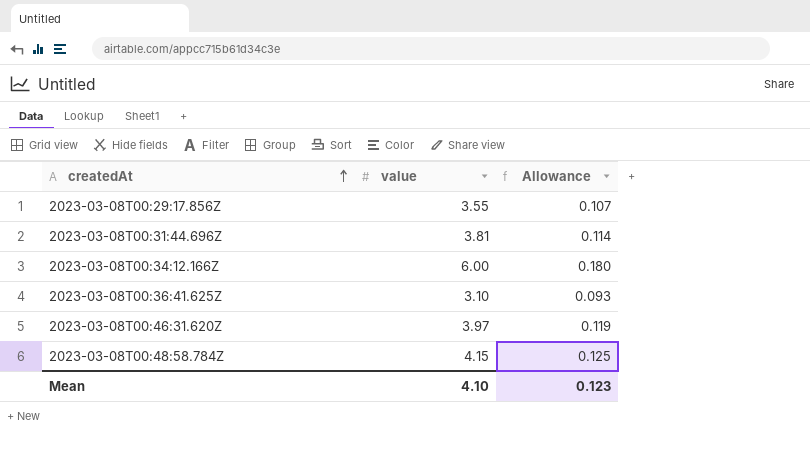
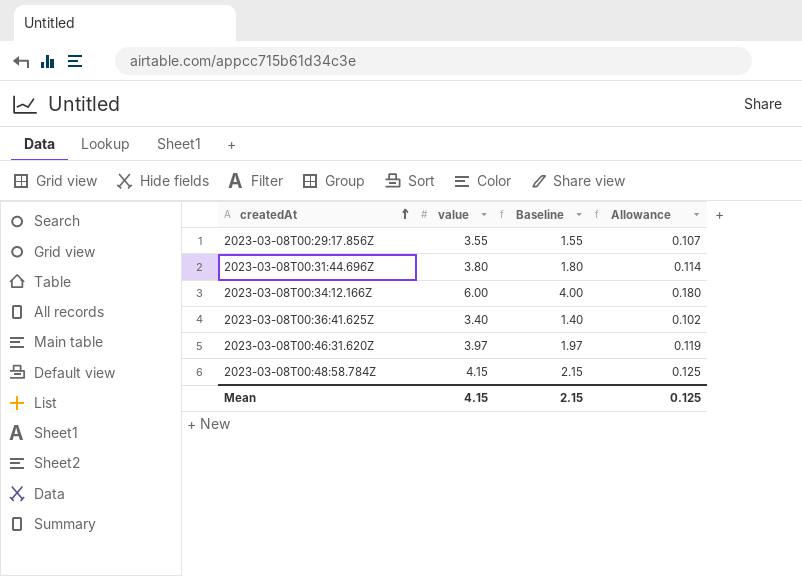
column Baseline | formula: none -> [value] - 2
2023-03-08T00:31:44.696Z | value: 3.81 -> 3.80
2023-03-08T00:36:41.625Z | value: 3.10 -> 3.40
2023-03-08T00:36:41.625Z | Allowance: 0.093 -> 0.102
Mean | value: 4.10 -> 4.15
Mean | Allowance: 0.123 -> 0.125

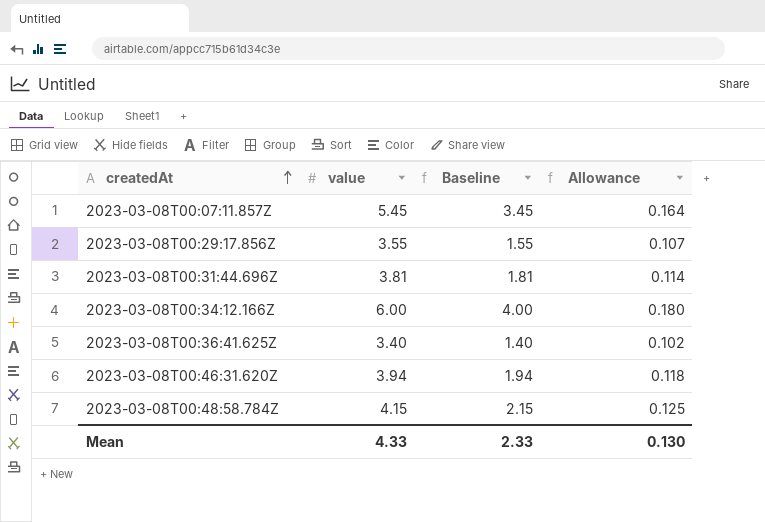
row 2023-03-08T00:07:11.857Z: none -> 5.45 | 3.45 | 0.164
2023-03-08T00:31:44.696Z | value: 3.80 -> 3.81
2023-03-08T00:31:44.696Z | Baseline: 1.80 -> 1.81
2023-03-08T00:46:31.620Z | value: 3.97 -> 3.94
2023-03-08T00:46:31.620Z | Baseline: 1.97 -> 1.94
2023-03-08T00:46:31.620Z | Allowance: 0.119 -> 0.118
Mean | value: 4.15 -> 4.33
Mean | Baseline: 2.15 -> 2.33
Mean | Allowance: 0.125 -> 0.130

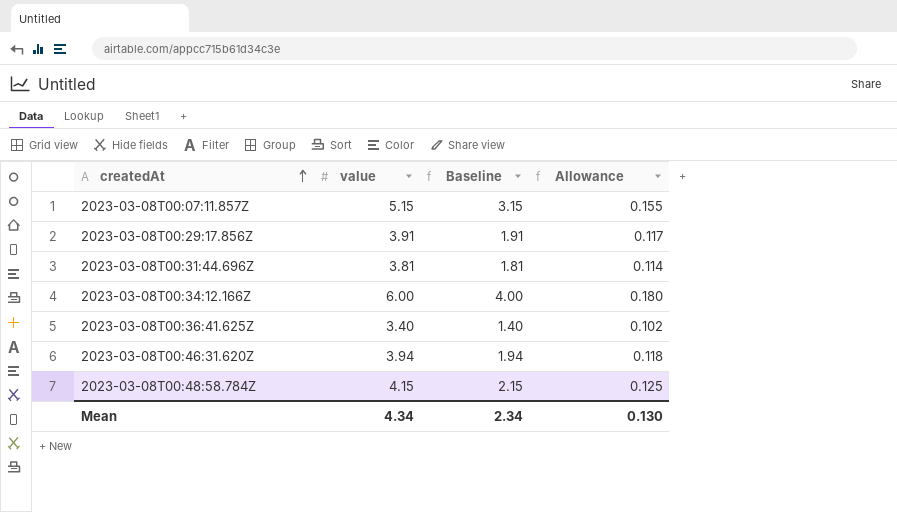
2023-03-08T00:07:11.857Z | value: 5.45 -> 5.15
2023-03-08T00:07:11.857Z | Baseline: 3.45 -> 3.15
2023-03-08T00:07:11.857Z | Allowance: 0.164 -> 0.155
2023-03-08T00:29:17.856Z | value: 3.55 -> 3.91
2023-03-08T00:29:17.856Z | Baseline: 1.55 -> 1.91
2023-03-08T00:29:17.856Z | Allowance: 0.107 -> 0.117
Mean | value: 4.33 -> 4.34
Mean | Baseline: 2.33 -> 2.34

